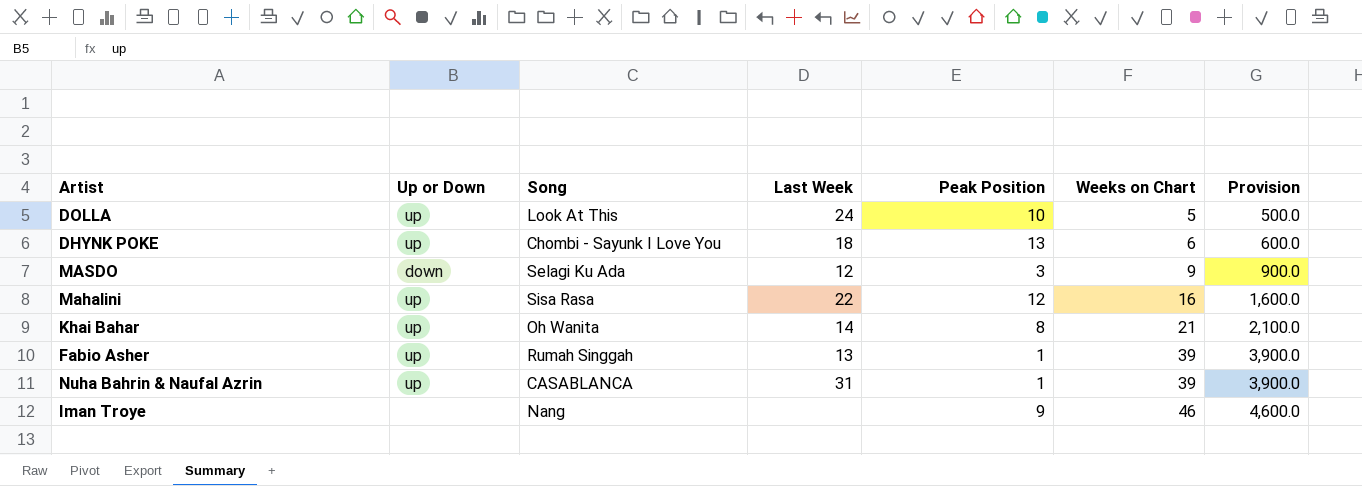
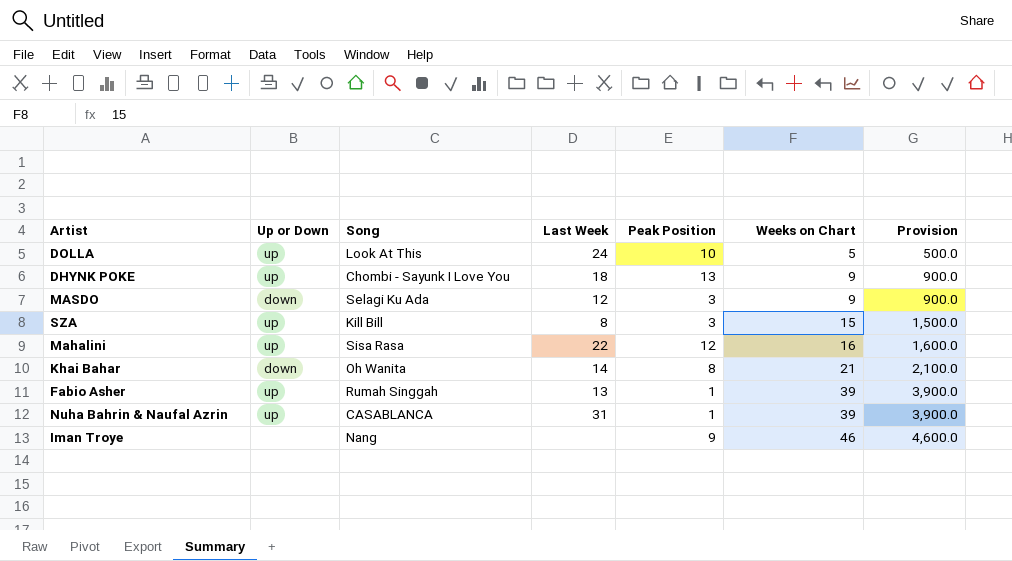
DHYNK POKE | Weeks on Chart: 6 -> 9
DHYNK POKE | Provision: 600.0 -> 900.0
row SZA: none -> up | Kill Bill | 8 | 3 | 15 | 1,500.0
Khai Bahar | Up or Down: up -> down

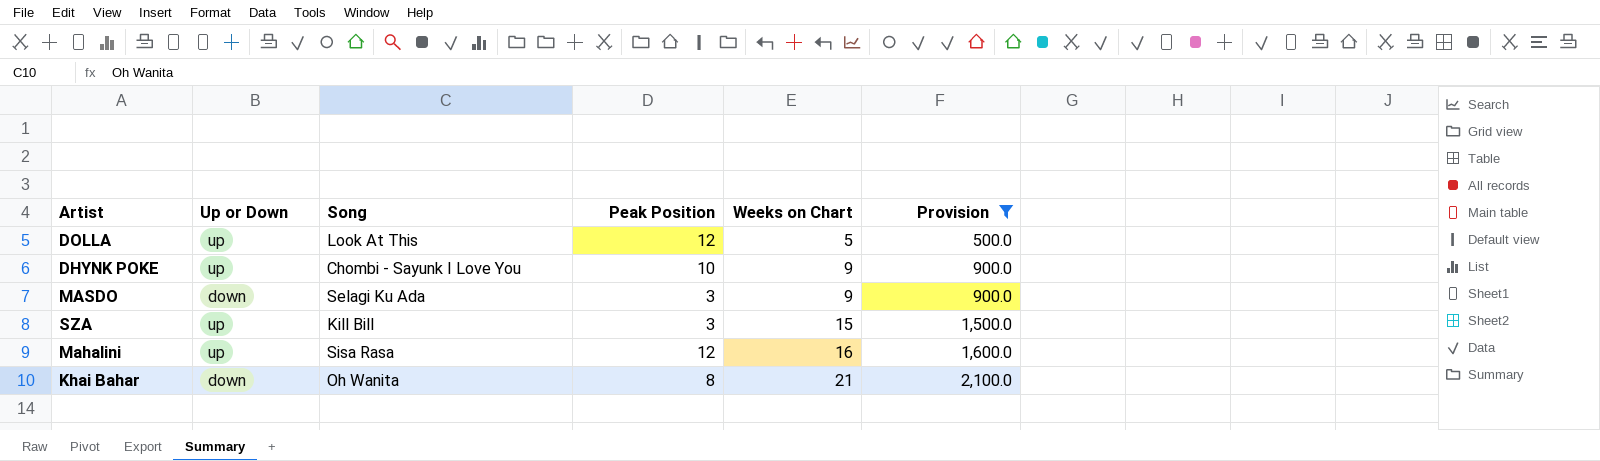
filter: none -> Provision <= 2,100.0
column Last Week | position: 4 -> none
DOLLA | Peak Position: 10 -> 12
DHYNK POKE | Peak Position: 13 -> 10

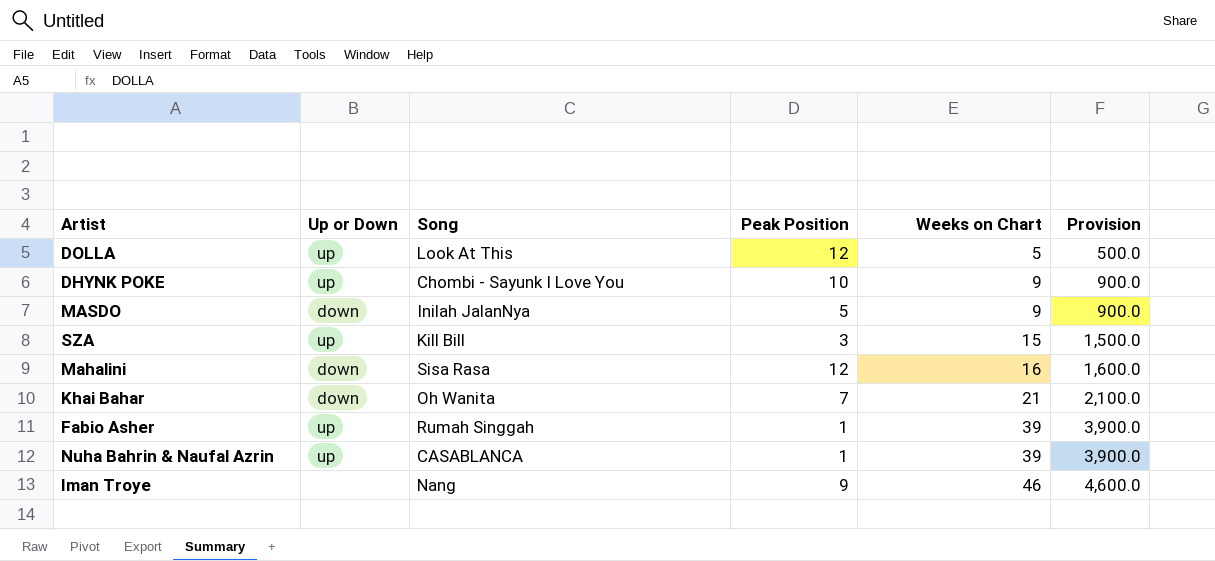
filter: Provision <= 2,100.0 -> none
MASDO | Song: Selagi Ku Ada -> Inilah JalanNya
MASDO | Peak Position: 3 -> 5
Mahalini | Up or Down: up -> down
Khai Bahar | Peak Position: 8 -> 7

